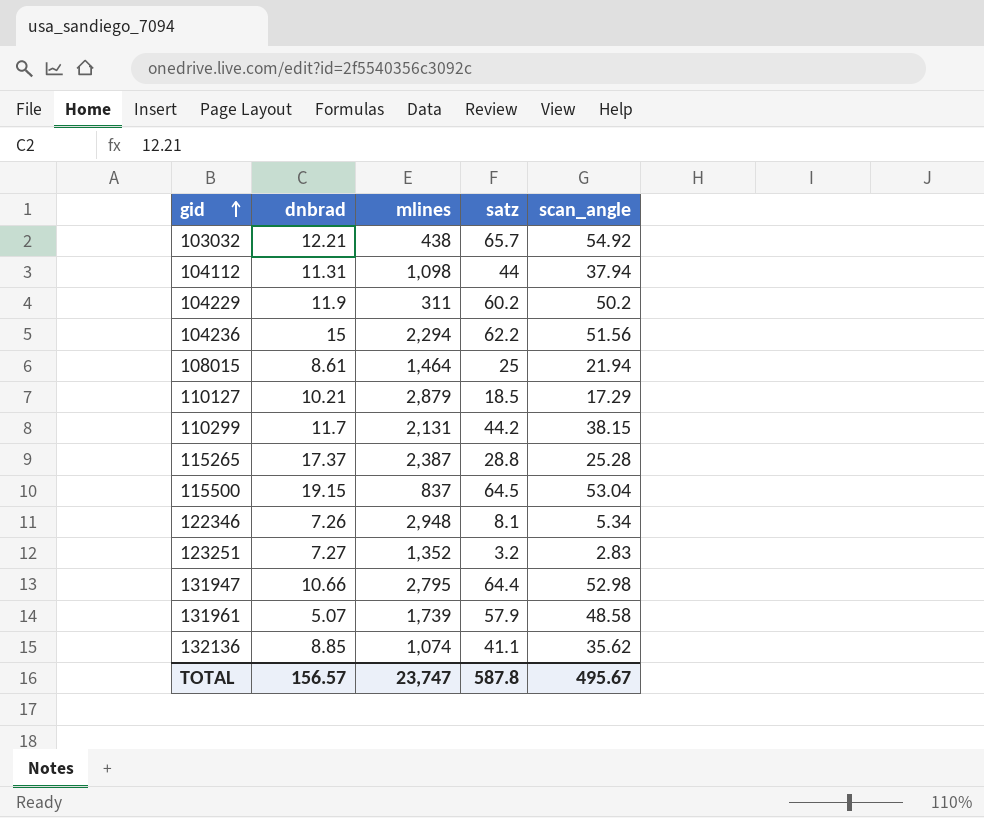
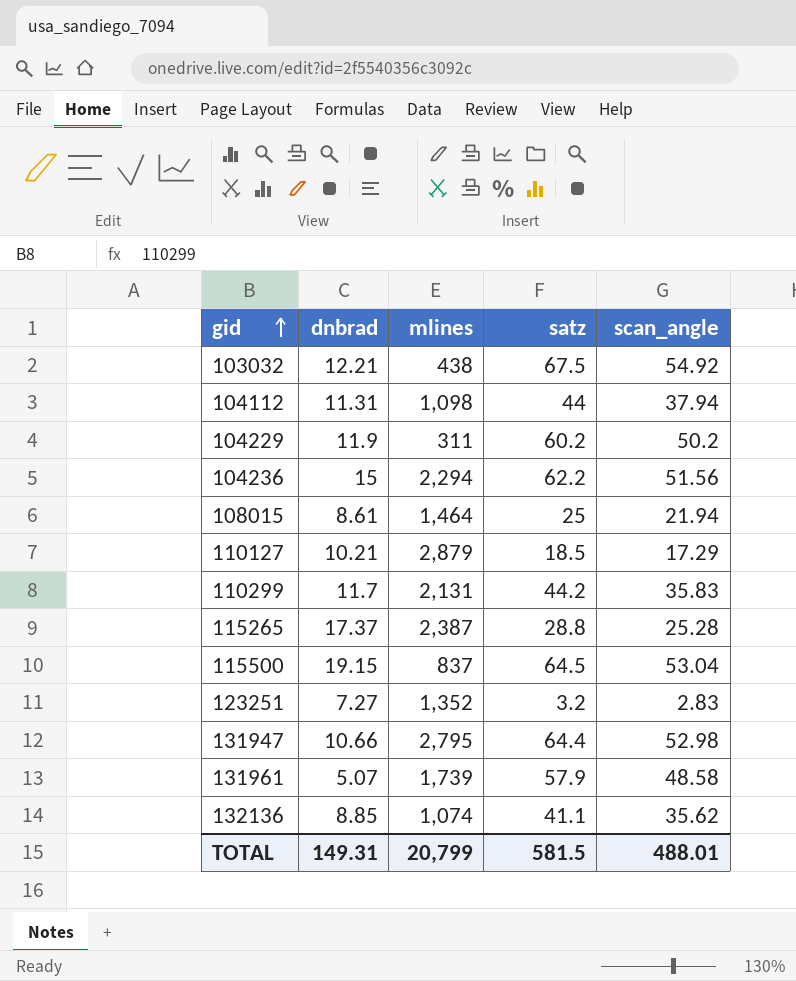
row 122346: 7.26 | 2,948 | 8.1 | 5.34 -> none
103032 | satz: 65.7 -> 67.5
110299 | scan_angle: 38.15 -> 35.83
TOTAL | dnbrad: 156.57 -> 149.31
TOTAL | mlines: 23,747 -> 20,799
TOTAL | satz: 587.8 -> 581.5
TOTAL | scan_angle: 495.67 -> 488.01

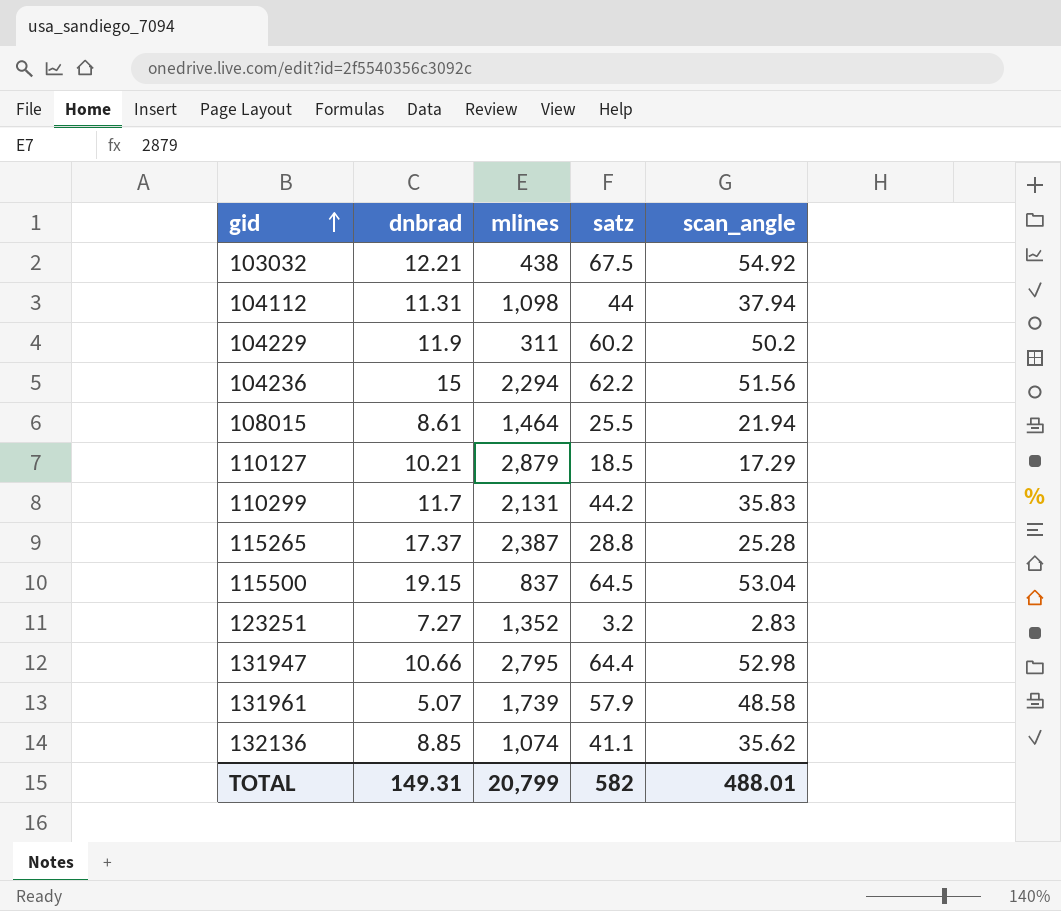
108015 | satz: 25 -> 25.5
TOTAL | satz: 581.5 -> 582

